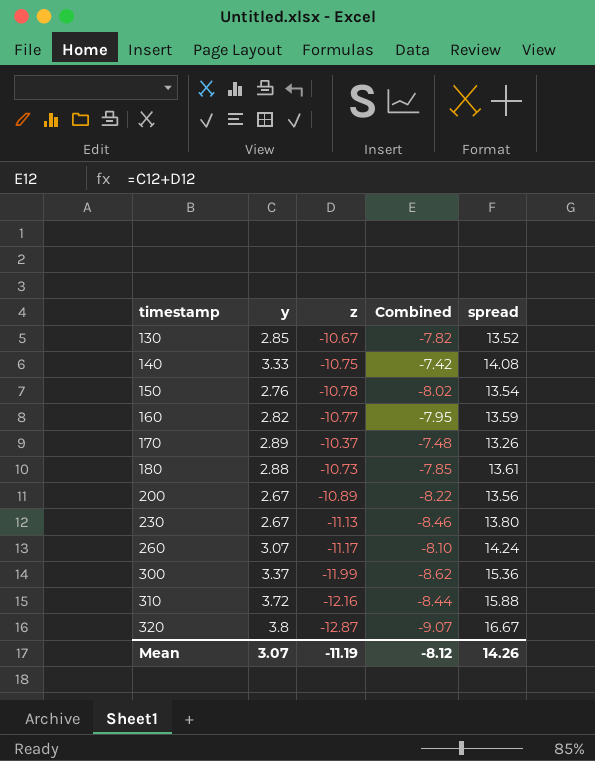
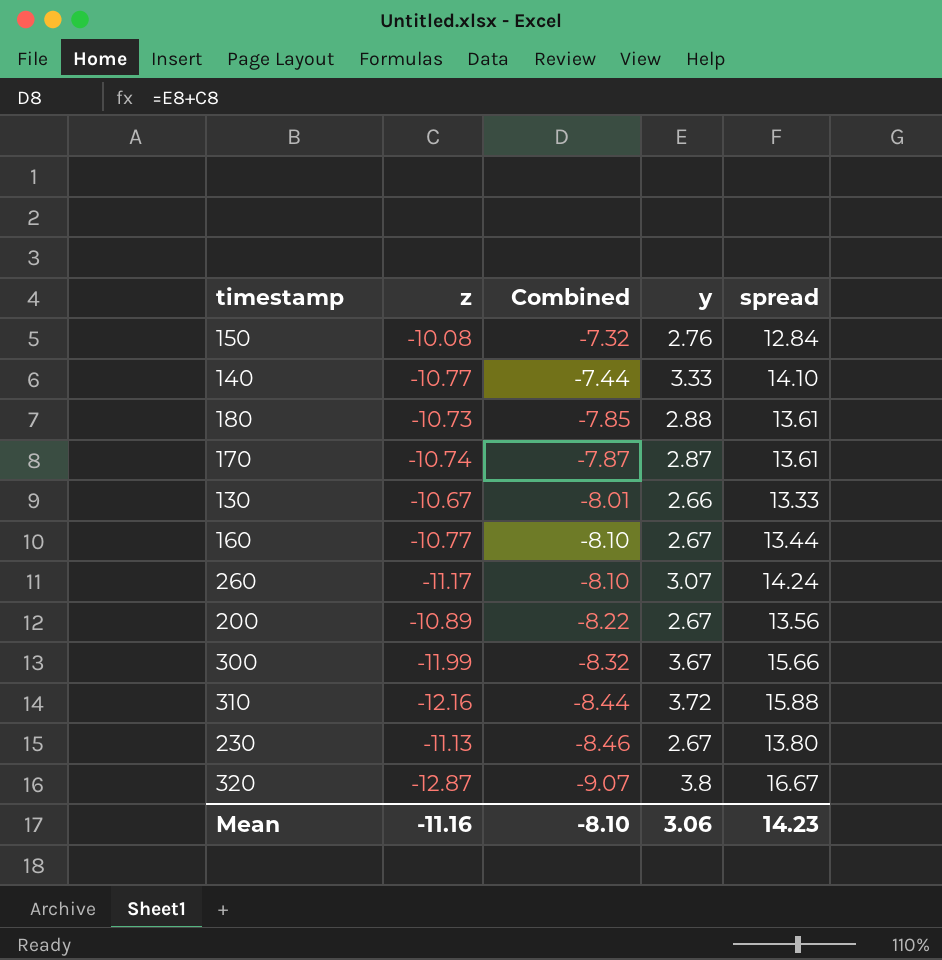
row order: timestamp ascending -> Combined descending
column y | position: 2 -> 4
150 | z: -10.78 -> -10.08
150 | Combined: -8.02 -> -7.32
150 | spread: 13.54 -> 12.84
140 | z: -10.75 -> -10.77
140 | Combined: -7.42 -> -7.44
140 | spread: 14.08 -> 14.10
170 | z: -10.37 -> -10.74
170 | Combined: -7.48 -> -7.87
170 | y: 2.89 -> 2.87
170 | spread: 13.26 -> 13.61
130 | Combined: -7.82 -> -8.01
130 | y: 2.85 -> 2.66
130 | spread: 13.52 -> 13.33
160 | Combined: -7.95 -> -8.10
160 | y: 2.82 -> 2.67
160 | spread: 13.59 -> 13.44
300 | Combined: -8.62 -> -8.32
300 | y: 3.37 -> 3.67
300 | spread: 15.36 -> 15.66
Mean | z: -11.19 -> -11.16
Mean | Combined: -8.12 -> -8.10
Mean | y: 3.07 -> 3.06
Mean | spread: 14.26 -> 14.23

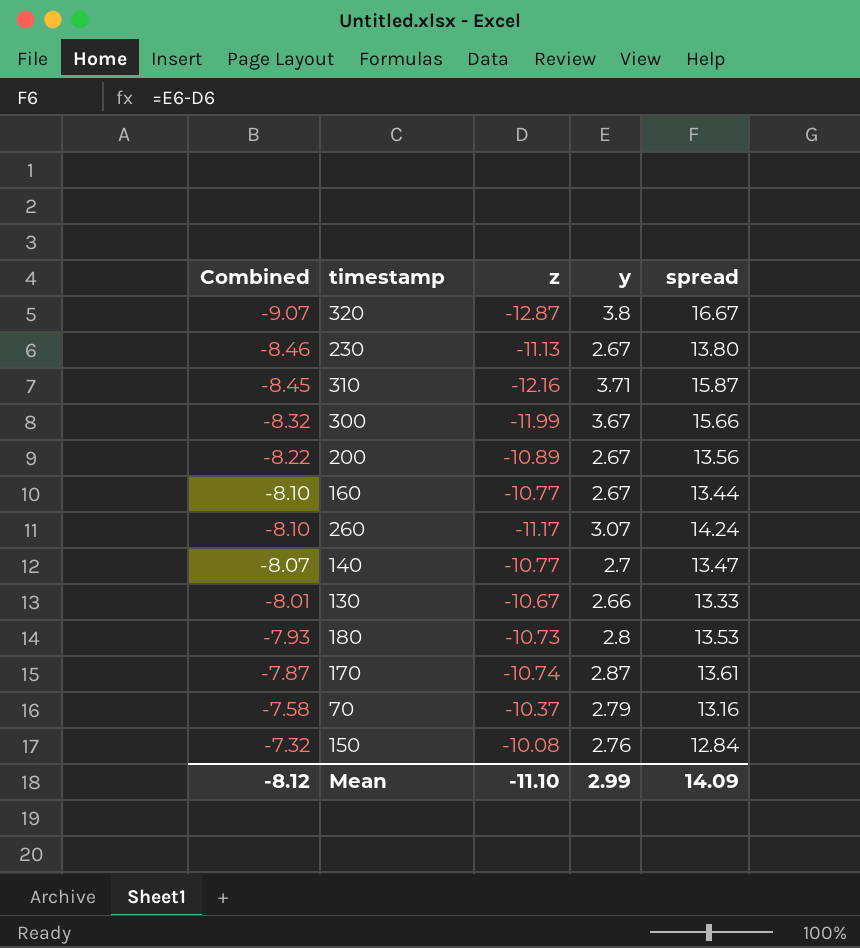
row order: Combined descending -> Combined ascending
column Combined | position: 3 -> 1
310 | Combined: -8.44 -> -8.45
310 | y: 3.72 -> 3.71
310 | spread: 15.88 -> 15.87
140 | Combined: -7.44 -> -8.07
140 | y: 3.33 -> 2.7
140 | spread: 14.10 -> 13.47
180 | Combined: -7.85 -> -7.93
180 | y: 2.88 -> 2.8
180 | spread: 13.61 -> 13.53
row 70: none -> -7.58 | -10.37 | 2.79 | 13.16
Mean | Combined: -8.10 -> -8.12
Mean | z: -11.16 -> -11.10
Mean | y: 3.06 -> 2.99
Mean | spread: 14.23 -> 14.09

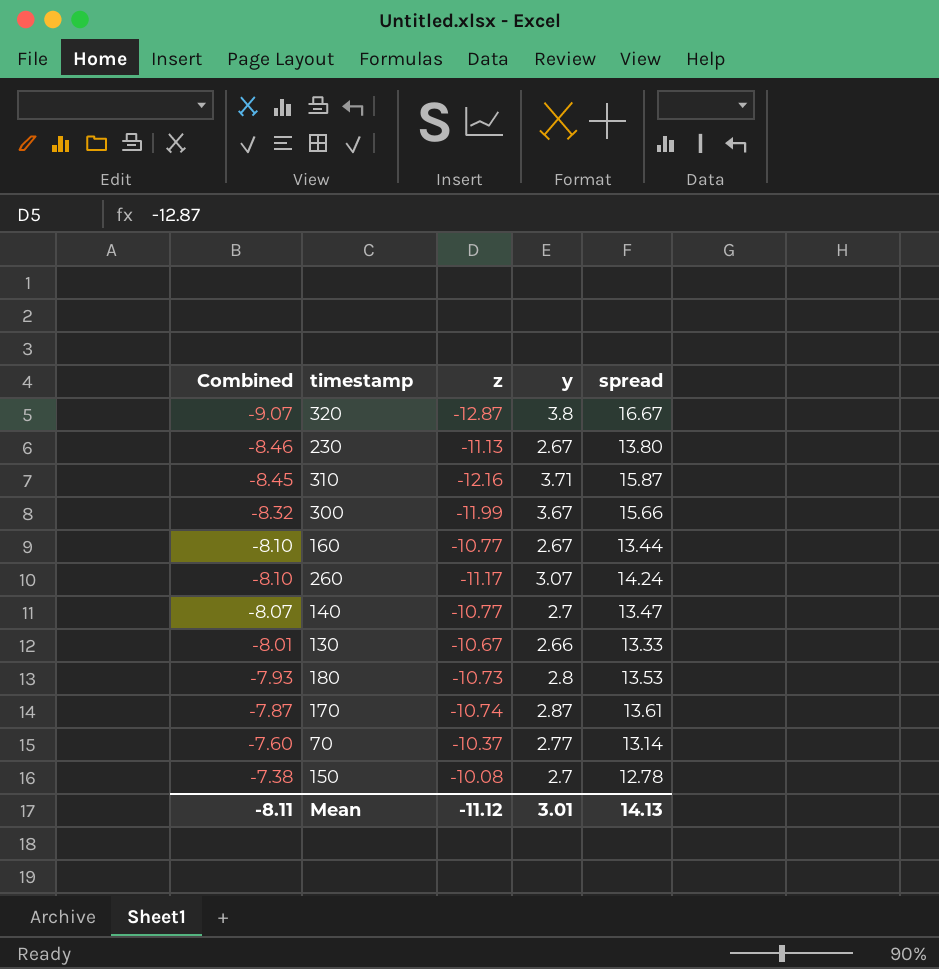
row 200: -8.22 | -10.89 | 2.67 | 13.56 -> none
70 | Combined: -7.58 -> -7.60
70 | y: 2.79 -> 2.77
70 | spread: 13.16 -> 13.14
150 | Combined: -7.32 -> -7.38
150 | y: 2.76 -> 2.7
150 | spread: 12.84 -> 12.78
Mean | Combined: -8.12 -> -8.11
Mean | z: -11.10 -> -11.12
Mean | y: 2.99 -> 3.01
Mean | spread: 14.09 -> 14.13

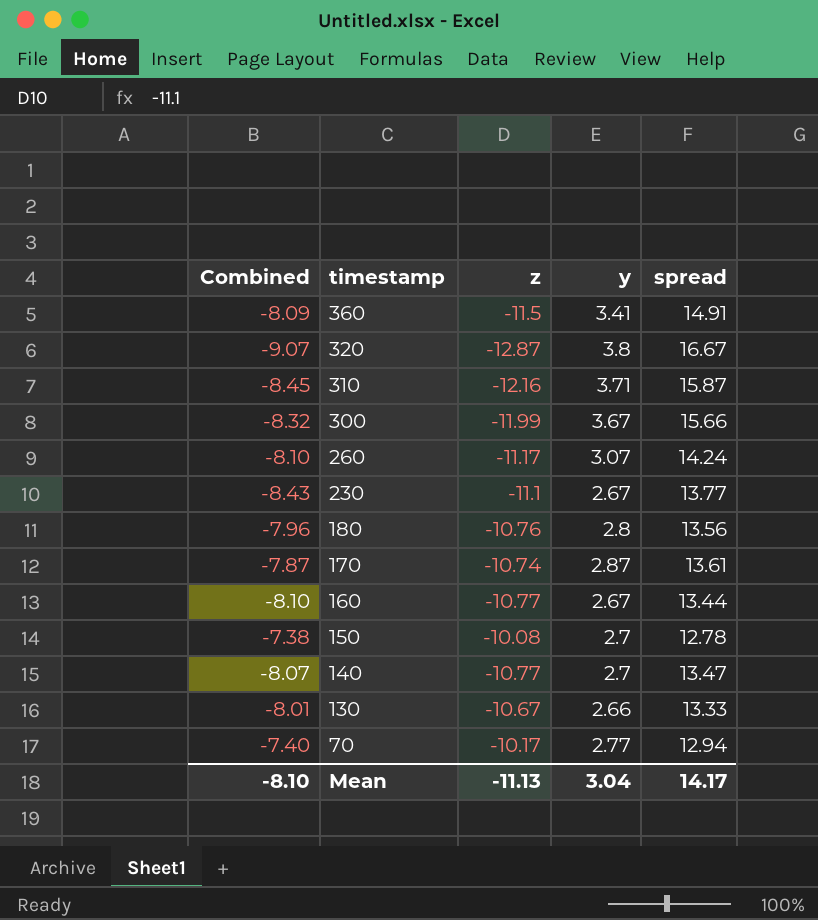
row order: Combined ascending -> timestamp descending
row 360: none -> -8.09 | -11.5 | 3.41 | 14.91
230 | Combined: -8.46 -> -8.43
230 | z: -11.13 -> -11.1
230 | spread: 13.80 -> 13.77
180 | Combined: -7.93 -> -7.96
180 | z: -10.73 -> -10.76
180 | spread: 13.53 -> 13.56
70 | Combined: -7.60 -> -7.40
70 | z: -10.37 -> -10.17
70 | spread: 13.14 -> 12.94
Mean | Combined: -8.11 -> -8.10
Mean | z: -11.12 -> -11.13
Mean | y: 3.01 -> 3.04
Mean | spread: 14.13 -> 14.17

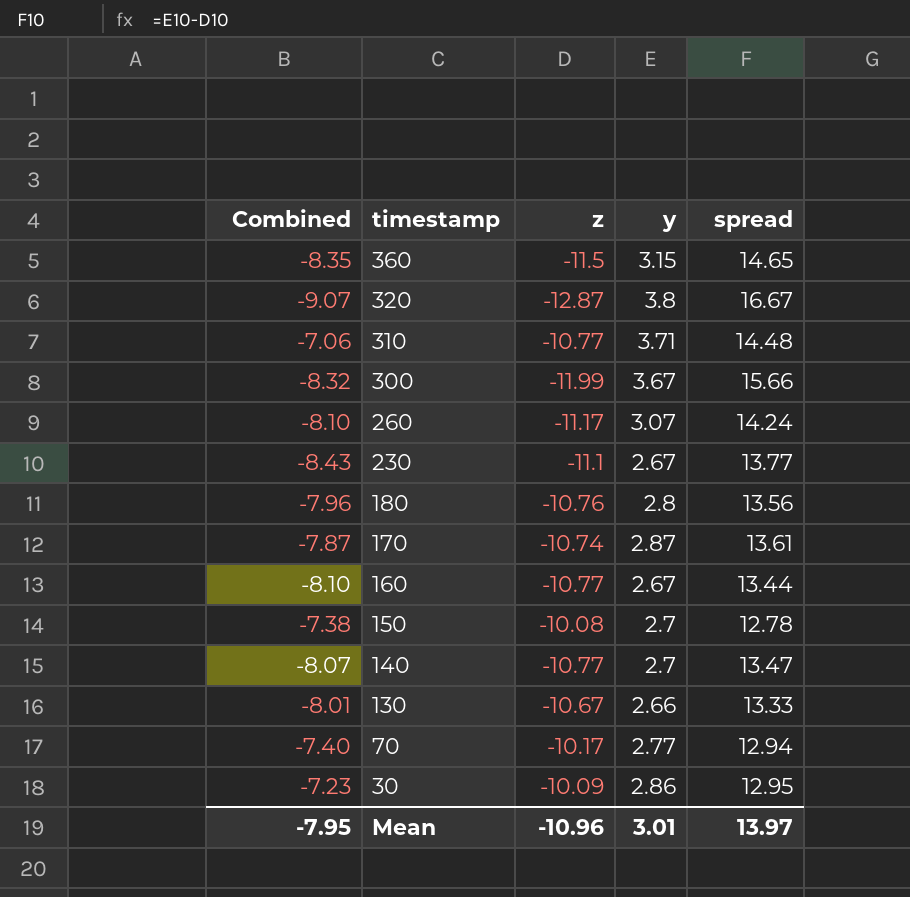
360 | Combined: -8.09 -> -8.35
360 | y: 3.41 -> 3.15
360 | spread: 14.91 -> 14.65
310 | Combined: -8.45 -> -7.06
310 | z: -12.16 -> -10.77
310 | spread: 15.87 -> 14.48
row 30: none -> -7.23 | -10.09 | 2.86 | 12.95
Mean | Combined: -8.10 -> -7.95
Mean | z: -11.13 -> -10.96
Mean | y: 3.04 -> 3.01
Mean | spread: 14.17 -> 13.97

